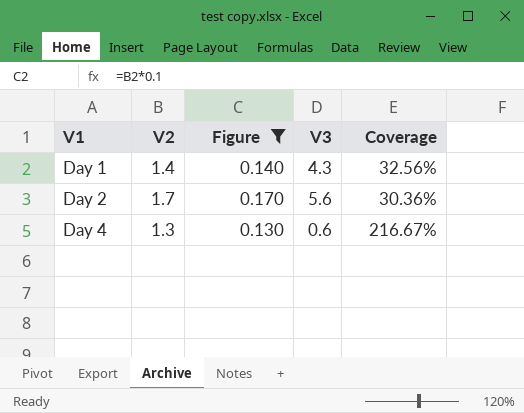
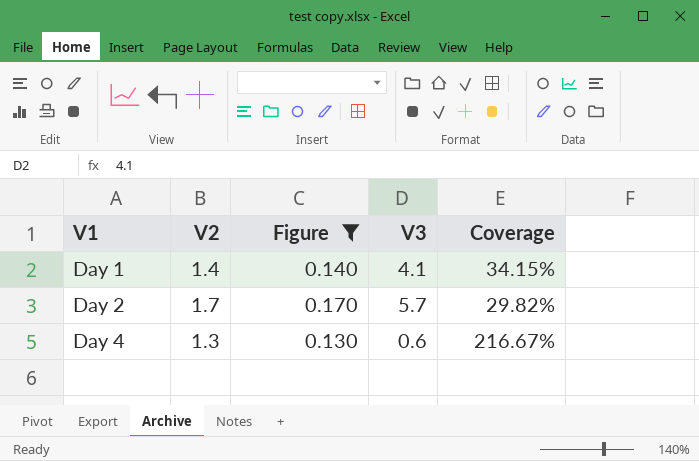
Day 1 | V3: 4.3 -> 4.1
Day 1 | Coverage: 32.56% -> 34.15%
Day 2 | V3: 5.6 -> 5.7
Day 2 | Coverage: 30.36% -> 29.82%

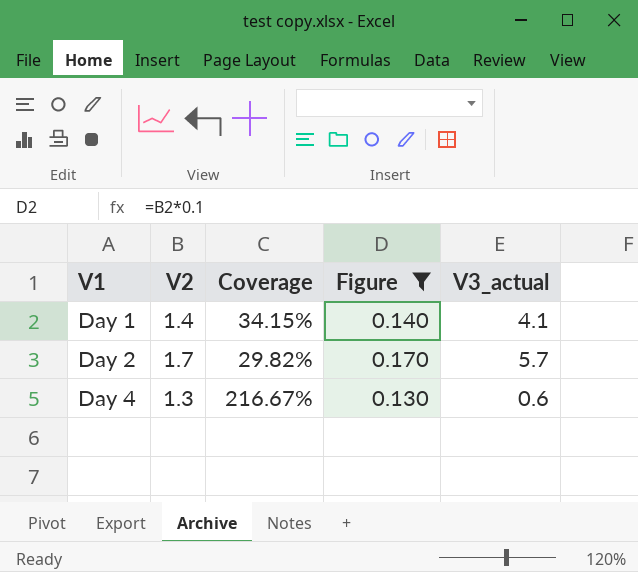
column Coverage | position: 5 -> 3
column name: V3 -> V3_actual

